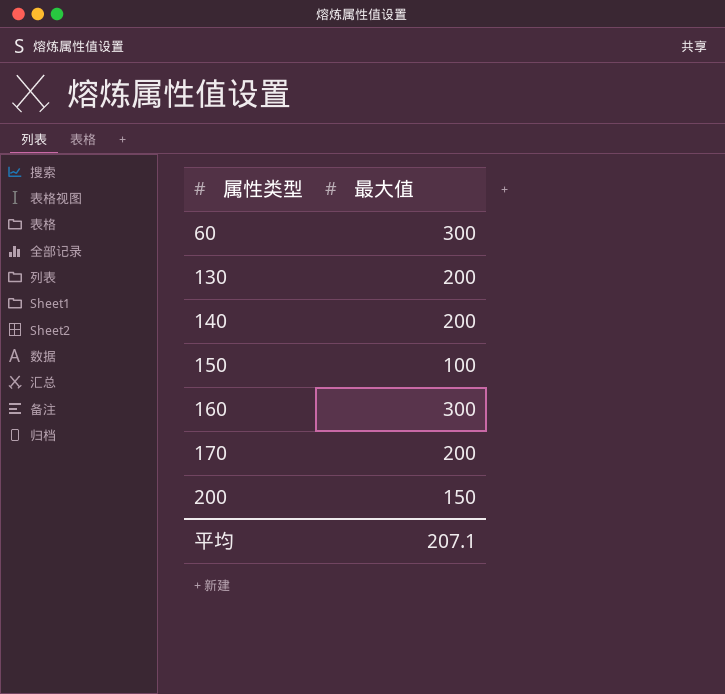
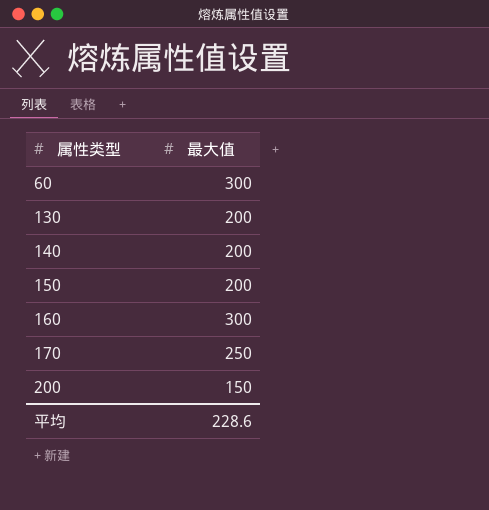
150 | 最大值: 100 -> 200
170 | 最大值: 200 -> 250
平均 | 最大值: 207.1 -> 228.6

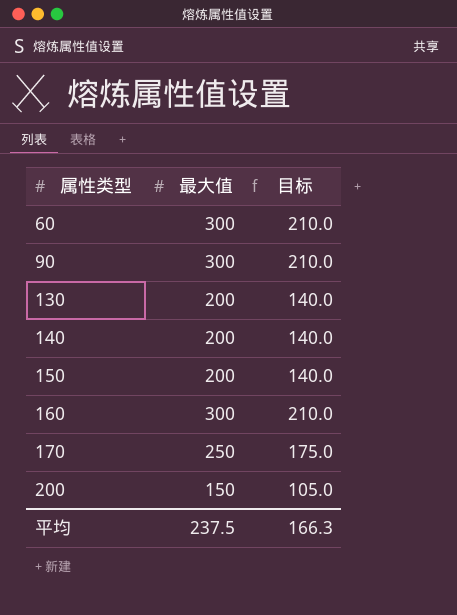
column 目标 | formula: none -> [最大值] * 0.7
row 90: none -> 300 | 210.0
平均 | 最大值: 228.6 -> 237.5

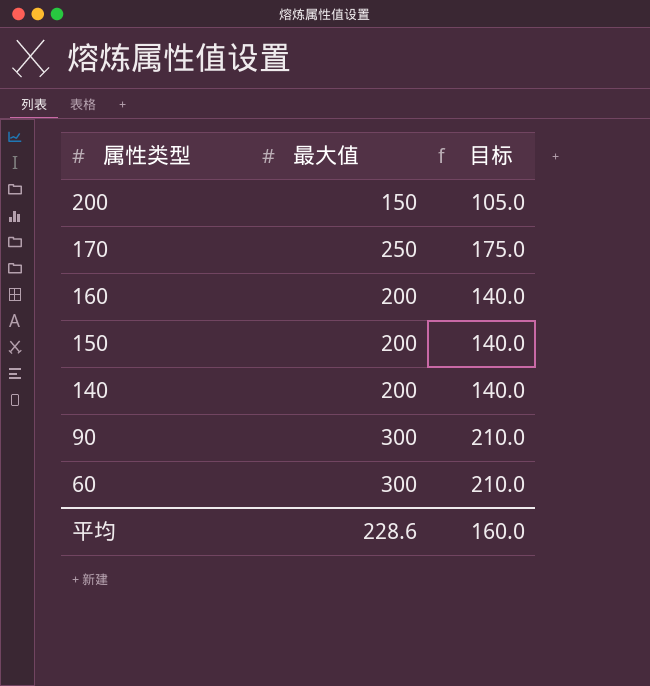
row order: 属性类型 ascending -> 属性类型 descending
row 130: 200 | 140.0 -> none
160 | 最大值: 300 -> 200
160 | 目标: 210.0 -> 140.0
平均 | 最大值: 237.5 -> 228.6
平均 | 目标: 166.3 -> 160.0

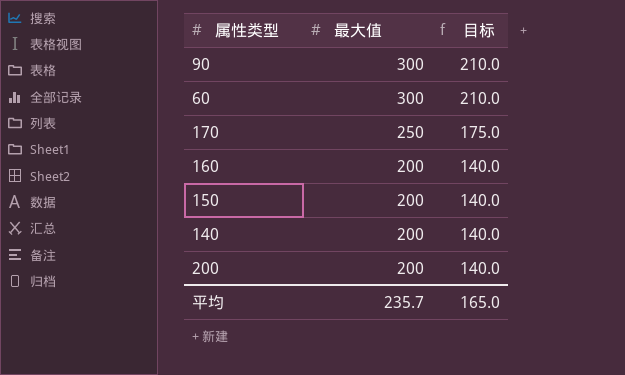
row order: 属性类型 descending -> 最大值 descending
200 | 最大值: 150 -> 200
200 | 目标: 105.0 -> 140.0
平均 | 最大值: 228.6 -> 235.7
平均 | 目标: 160.0 -> 165.0

